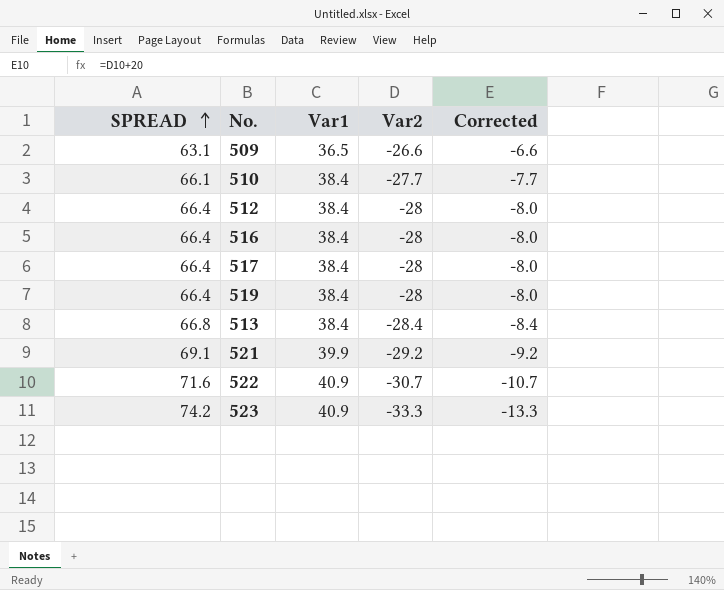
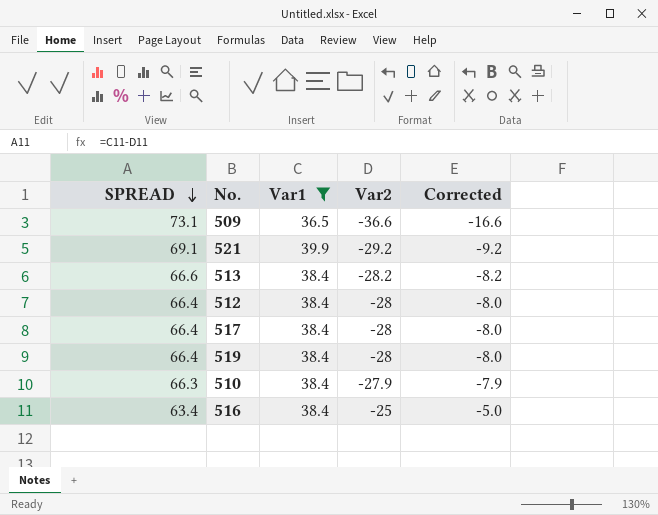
filter: none -> Var1 != 40.9
row order: SPREAD ascending -> SPREAD descending
509 | SPREAD: 63.1 -> 73.1
509 | Var2: -26.6 -> -36.6
509 | Corrected: -6.6 -> -16.6
513 | SPREAD: 66.8 -> 66.6
513 | Var2: -28.4 -> -28.2
513 | Corrected: -8.4 -> -8.2
510 | SPREAD: 66.1 -> 66.3
510 | Var2: -27.7 -> -27.9
510 | Corrected: -7.7 -> -7.9
516 | SPREAD: 66.4 -> 63.4
516 | Var2: -28 -> -25
516 | Corrected: -8.0 -> -5.0

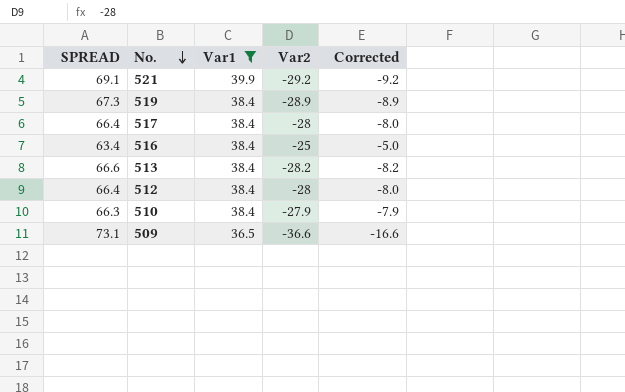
row order: SPREAD descending -> No. descending
519 | SPREAD: 66.4 -> 67.3
519 | Var2: -28 -> -28.9
519 | Corrected: -8.0 -> -8.9

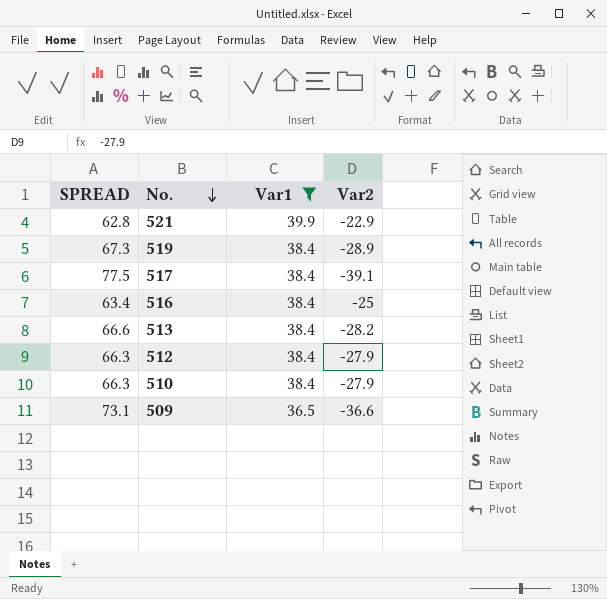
column Corrected | formula: [Var2] + 20 -> none
521 | SPREAD: 69.1 -> 62.8
521 | Var2: -29.2 -> -22.9
517 | SPREAD: 66.4 -> 77.5
517 | Var2: -28 -> -39.1
512 | SPREAD: 66.4 -> 66.3
512 | Var2: -28 -> -27.9

